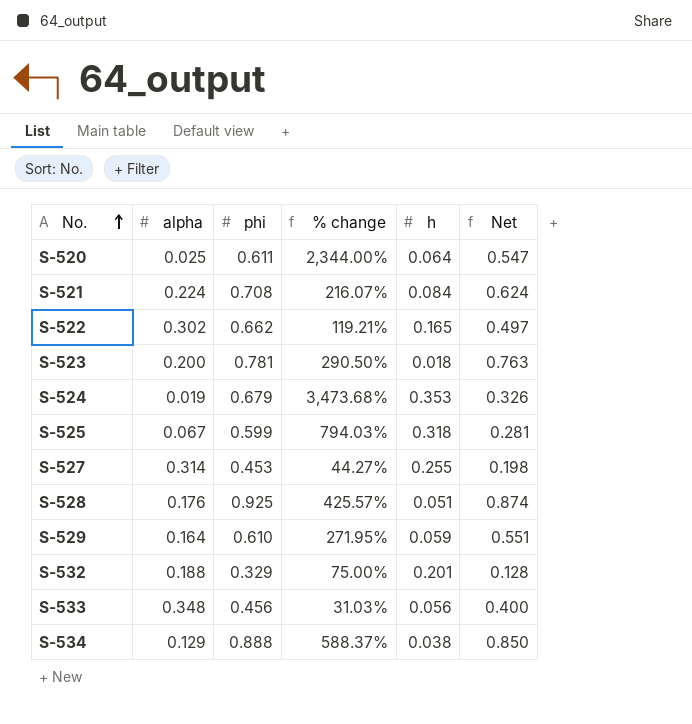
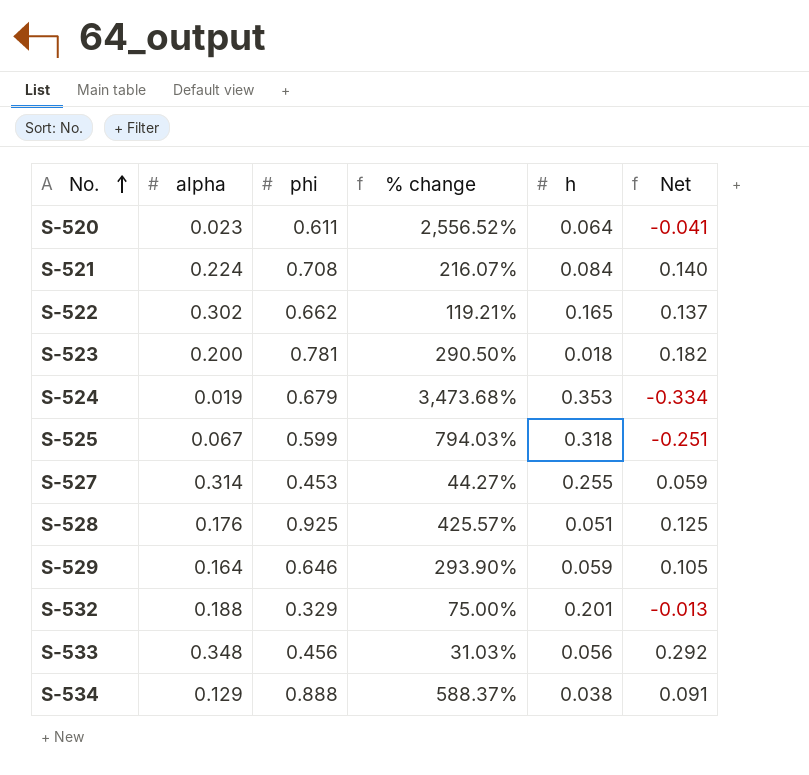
column Net | formula: [phi] - [h] -> [alpha] - [h]
S-520 | alpha: 0.025 -> 0.023
S-520 | % change: 2,344.00% -> 2,556.52%
S-529 | phi: 0.610 -> 0.646
S-529 | % change: 271.95% -> 293.90%

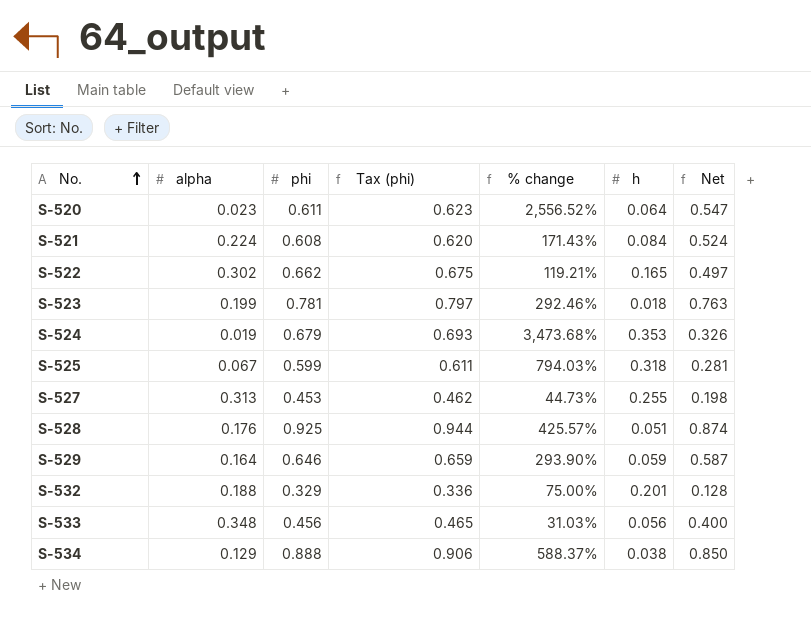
column Tax (phi) | formula: none -> [phi] * 1.02
column Net | formula: [alpha] - [h] -> [phi] - [h]
S-521 | phi: 0.708 -> 0.608
S-521 | % change: 216.07% -> 171.43%
S-523 | alpha: 0.200 -> 0.199
S-523 | % change: 290.50% -> 292.46%
S-527 | alpha: 0.314 -> 0.313
S-527 | % change: 44.27% -> 44.73%

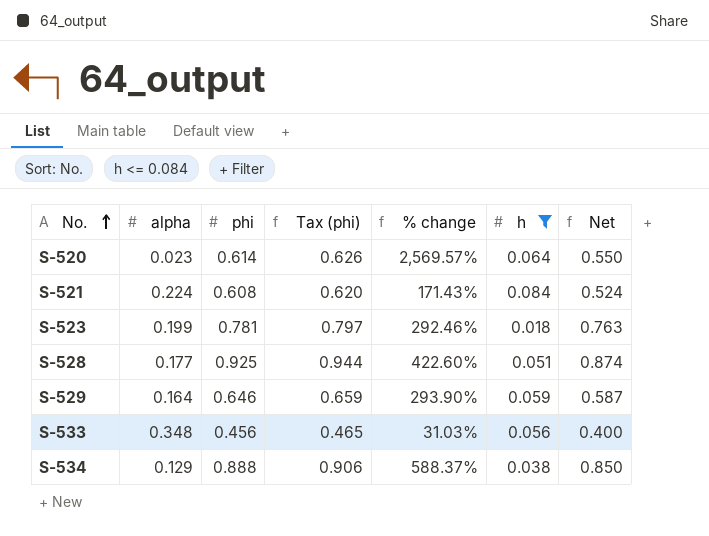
filter: none -> h <= 0.084
S-520 | phi: 0.611 -> 0.614
S-520 | Tax (phi): 0.623 -> 0.626
S-520 | % change: 2,556.52% -> 2,569.57%
S-520 | Net: 0.547 -> 0.550
S-528 | alpha: 0.176 -> 0.177
S-528 | % change: 425.57% -> 422.60%

